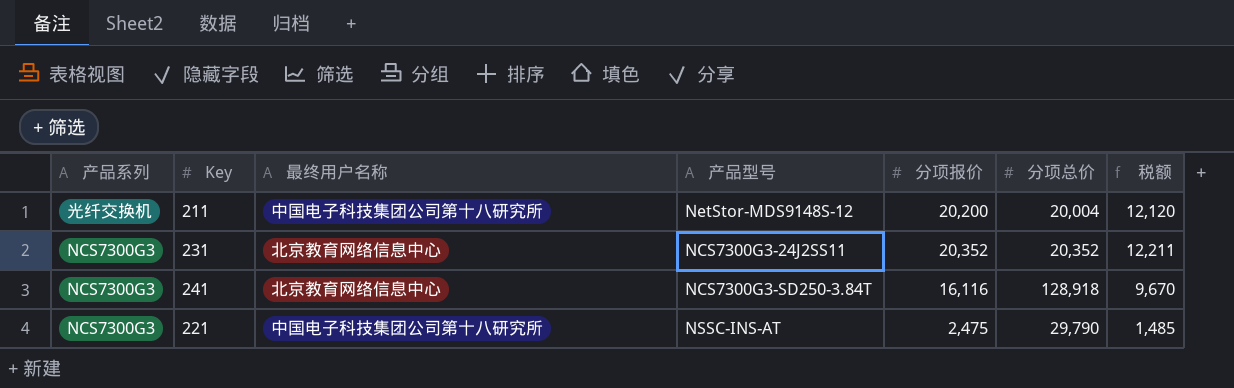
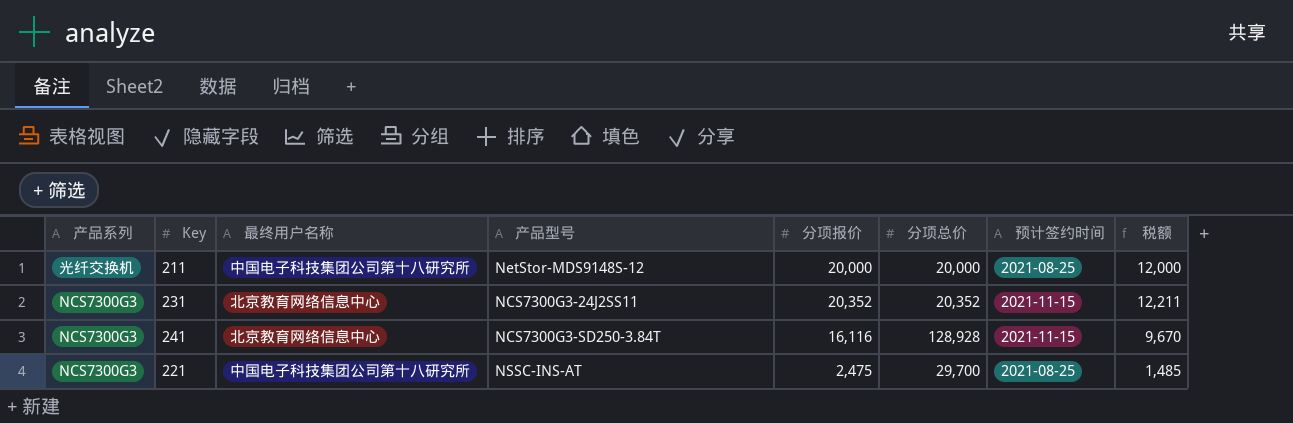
column 预计签约时间 | position: none -> 7
211 | 分项报价: 20,200 -> 20,000
211 | 分项总价: 20,004 -> 20,000
211 | 税额: 12,120 -> 12,000
241 | 分项总价: 128,918 -> 128,928
221 | 分项总价: 29,790 -> 29,700

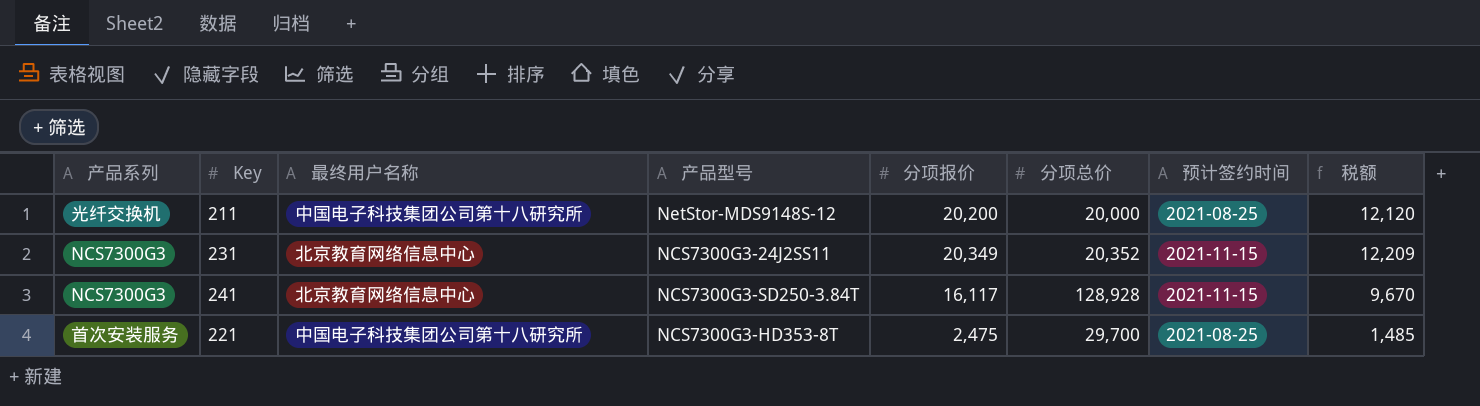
211 | 分项报价: 20,000 -> 20,200
211 | 税额: 12,000 -> 12,120
231 | 分项报价: 20,352 -> 20,349
231 | 税额: 12,211 -> 12,209
241 | 分项报价: 16,116 -> 16,117
221 | 产品系列: NCS7300G3 -> 首次安装服务
221 | 产品型号: NSSC-INS-AT -> NCS7300G3-HD353-8T

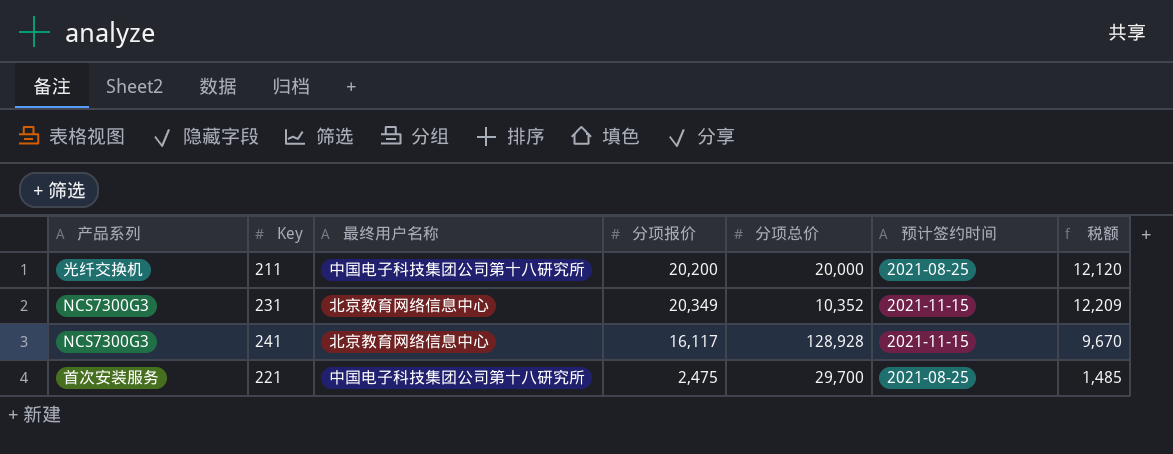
column 产品型号 | position: 4 -> none
231 | 分项总价: 20,352 -> 10,352

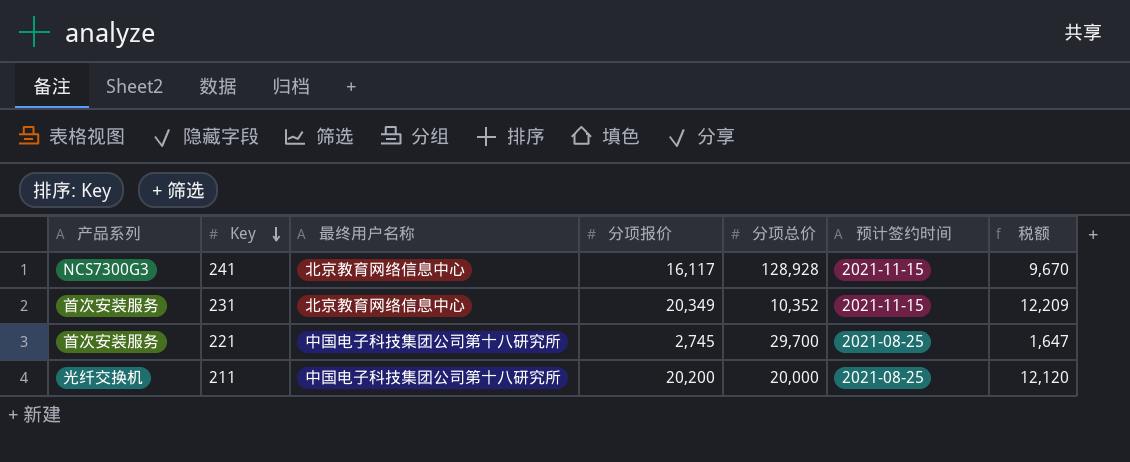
row order: none -> Key descending
231 | 产品系列: NCS7300G3 -> 首次安装服务
221 | 分项报价: 2,475 -> 2,745
221 | 税额: 1,485 -> 1,647

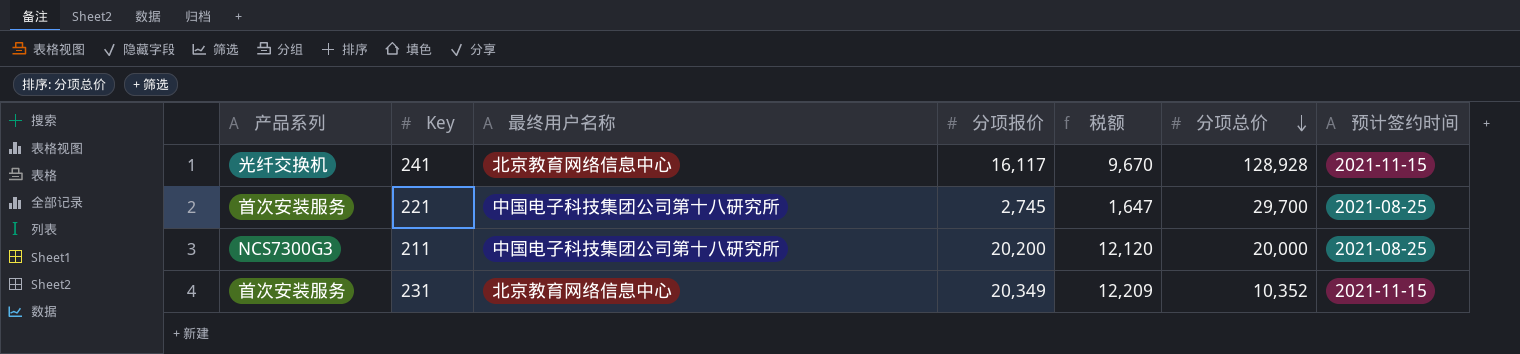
row order: Key descending -> 分项总价 descending
column 税额 | position: 7 -> 5
241 | 产品系列: NCS7300G3 -> 光纤交换机
211 | 产品系列: 光纤交换机 -> NCS7300G3

